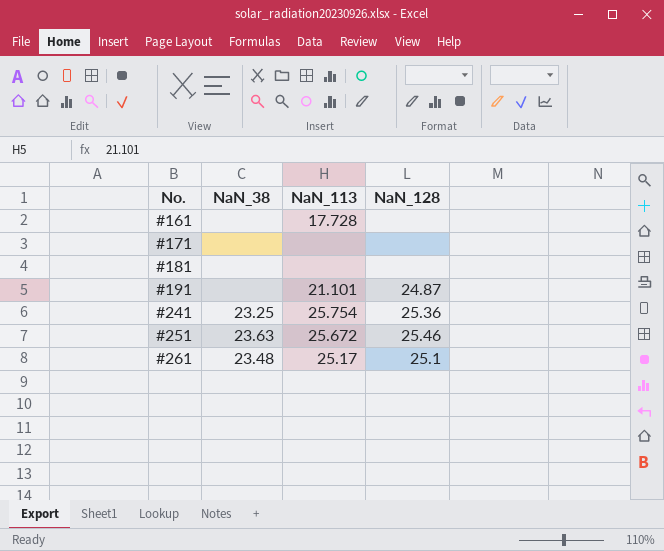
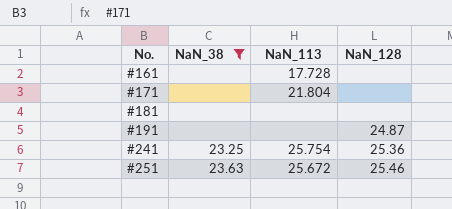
filter: none -> NaN_38 != 23.48
#171 | NaN_113: none -> 21.804
#191 | NaN_113: 21.101 -> none

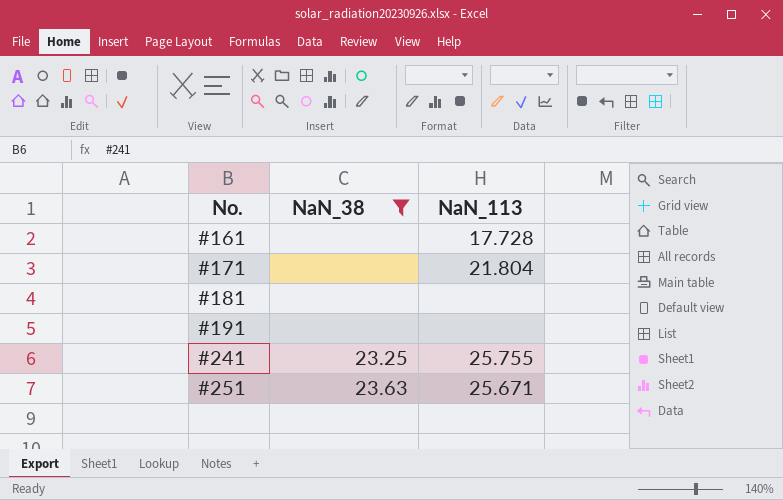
column NaN_128 | position: 4 -> none
#241 | NaN_113: 25.754 -> 25.755
#251 | NaN_113: 25.672 -> 25.671

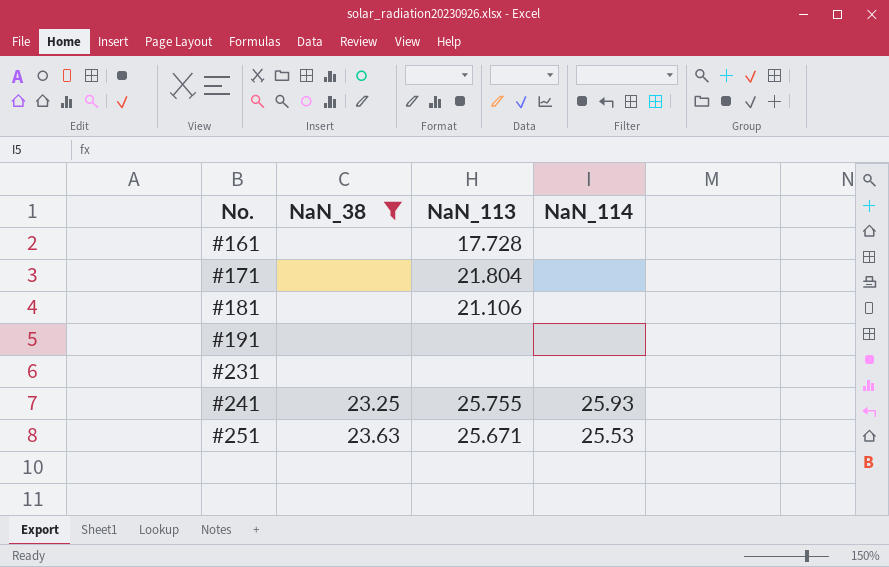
column NaN_114 | position: none -> 4
#181 | NaN_113: none -> 21.106
row #231: none -> none | none | none

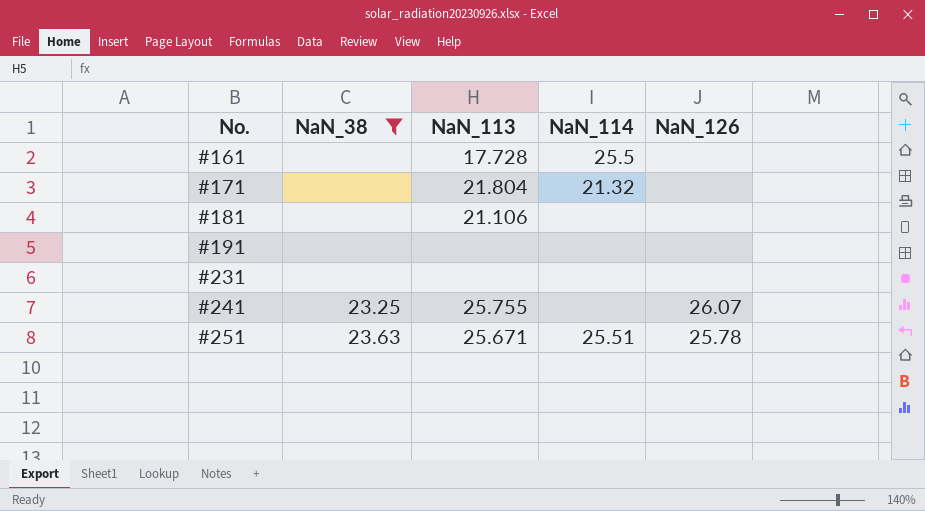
column NaN_126 | position: none -> 5
#161 | NaN_114: none -> 25.5
#171 | NaN_114: none -> 21.32
#241 | NaN_114: 25.93 -> none
#251 | NaN_114: 25.53 -> 25.51

